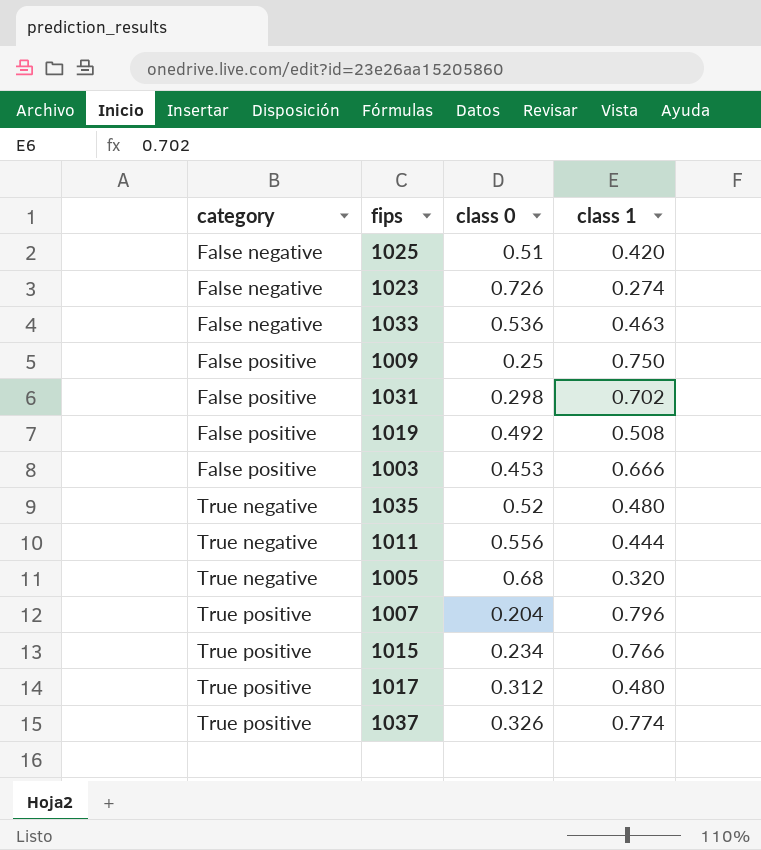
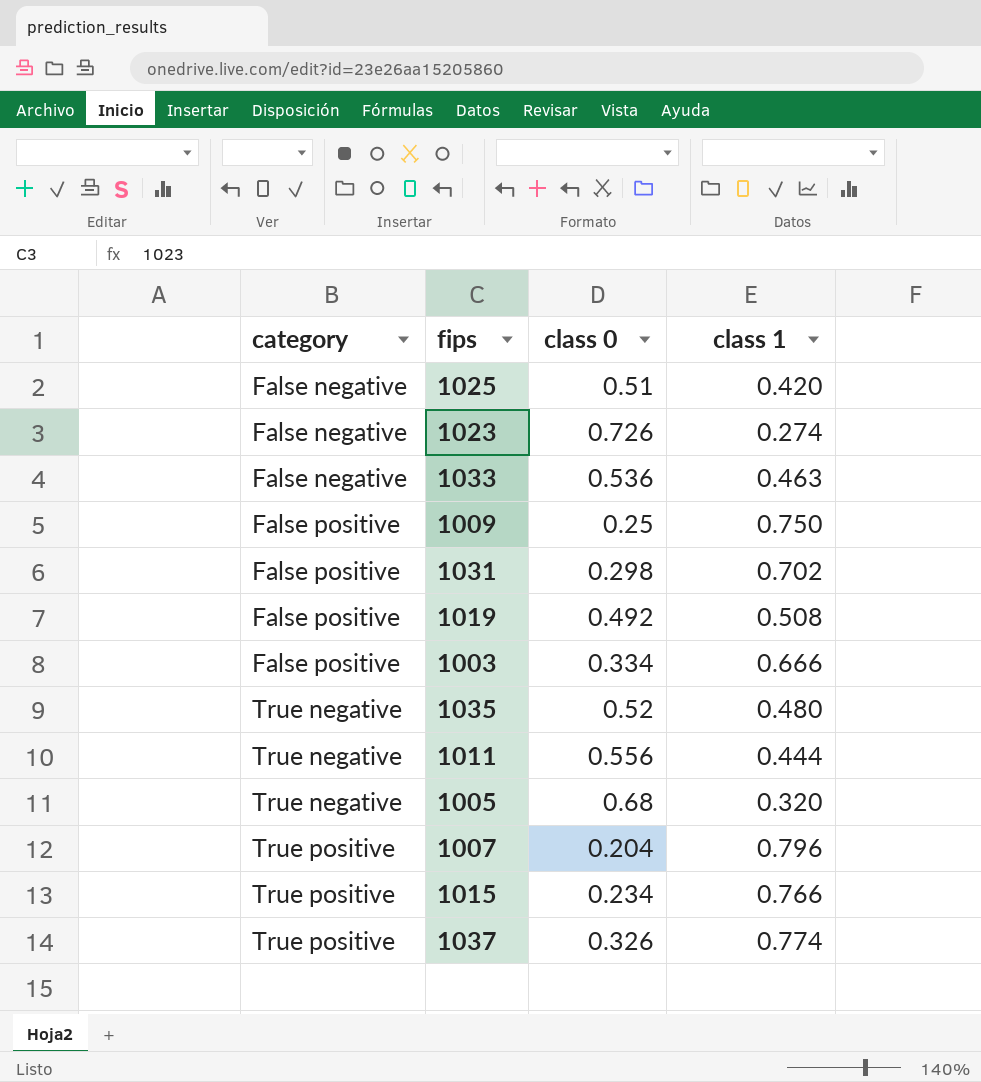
row 1017: True positive | 0.312 | 0.480 -> none
1003 | class 0: 0.453 -> 0.334

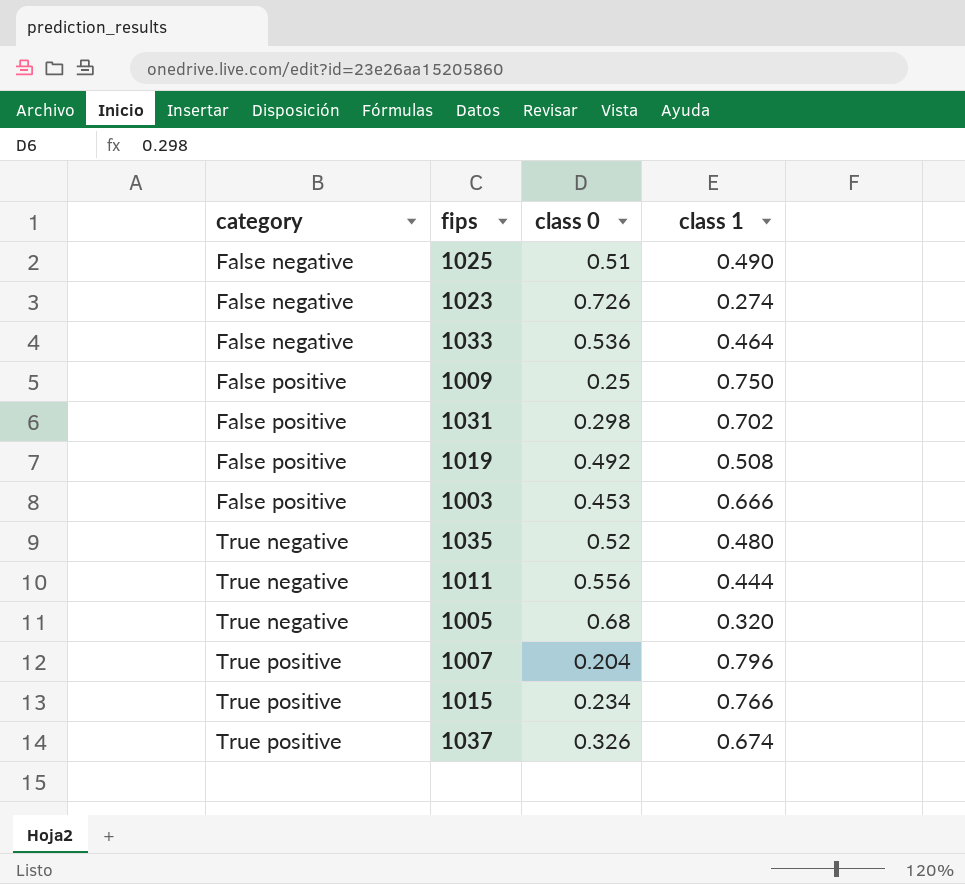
1025 | class 1: 0.420 -> 0.490
1033 | class 1: 0.463 -> 0.464
1003 | class 0: 0.334 -> 0.453
1037 | class 1: 0.774 -> 0.674

